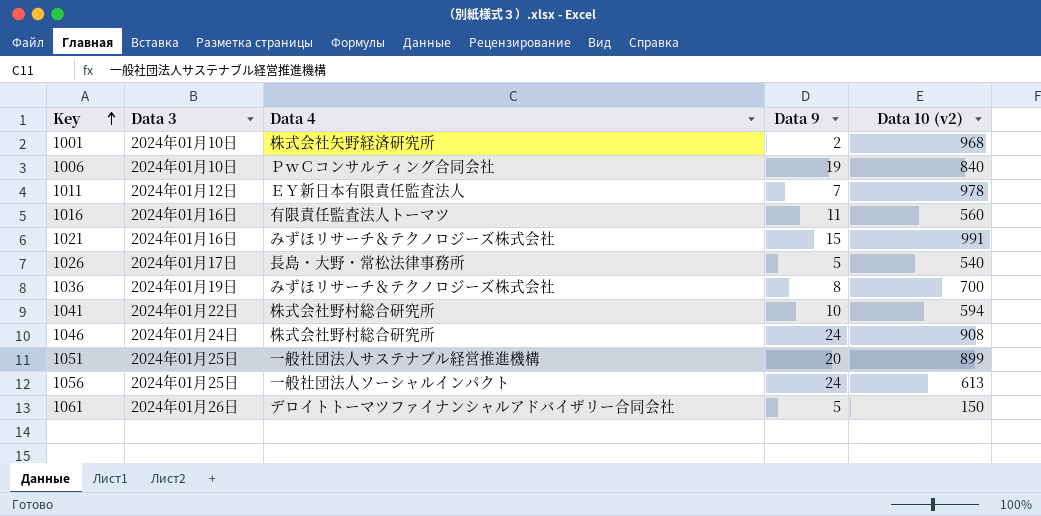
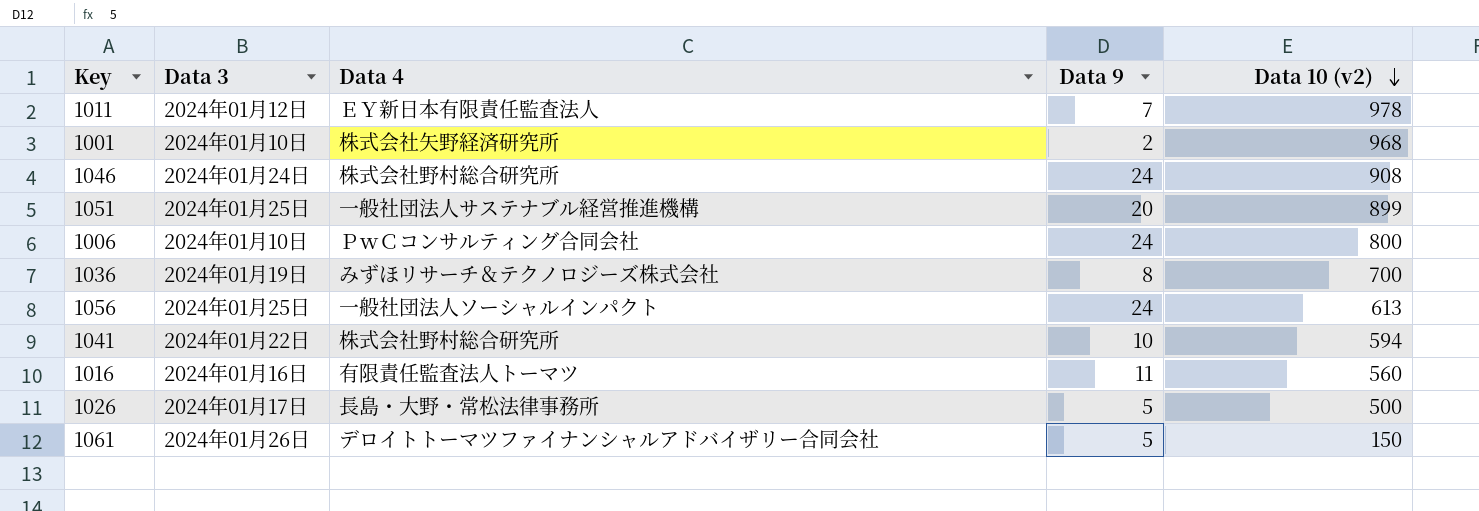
row order: Key ascending -> Data 10 (v2) descending
row 1021: 2024年01月16日 | みずほリサーチ＆テクノロジーズ株式会社 | 15 | 991 -> none
1006 | Data 9: 19 -> 24
1006 | Data 10 (v2): 840 -> 800
1026 | Data 10 (v2): 540 -> 500

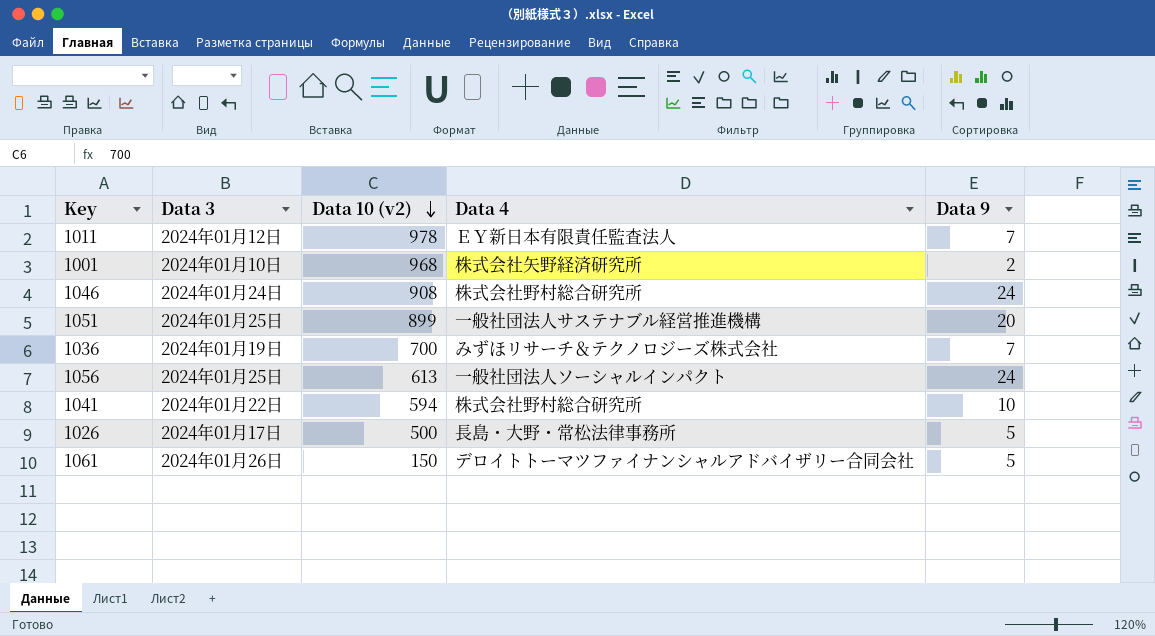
column Data 10 (v2) | position: 5 -> 3
row 1006: 2024年01月10日 | ＰｗＣコンサルティング合同会社 | 24 | 800 -> none
row 1016: 2024年01月16日 | 有限責任監査法人トーマツ | 11 | 560 -> none
1036 | Data 9: 8 -> 7

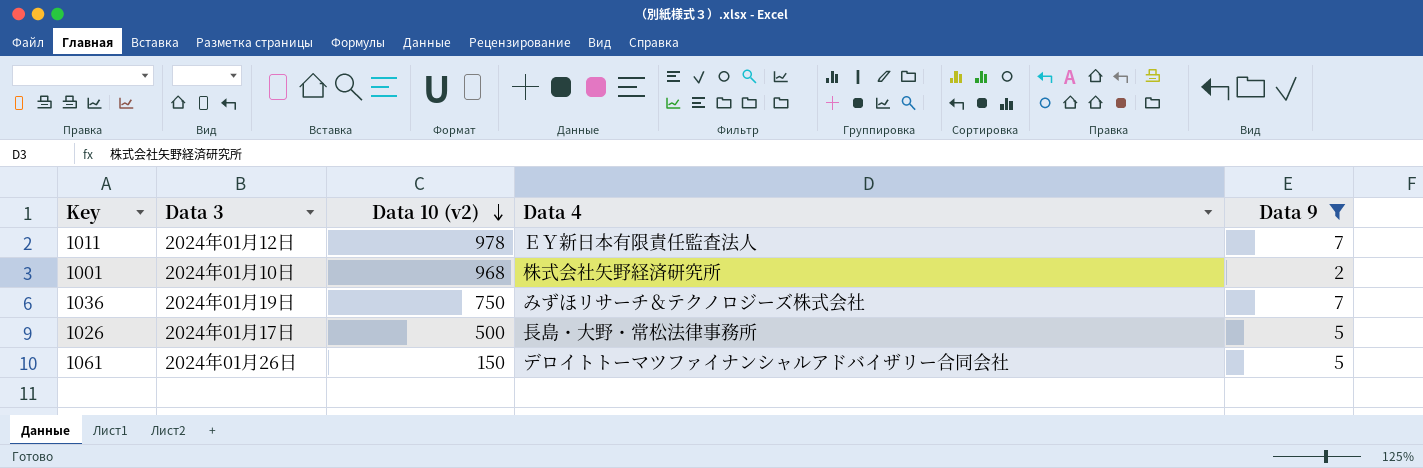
filter: none -> Data 9 <= 7
1036 | Data 10 (v2): 700 -> 750

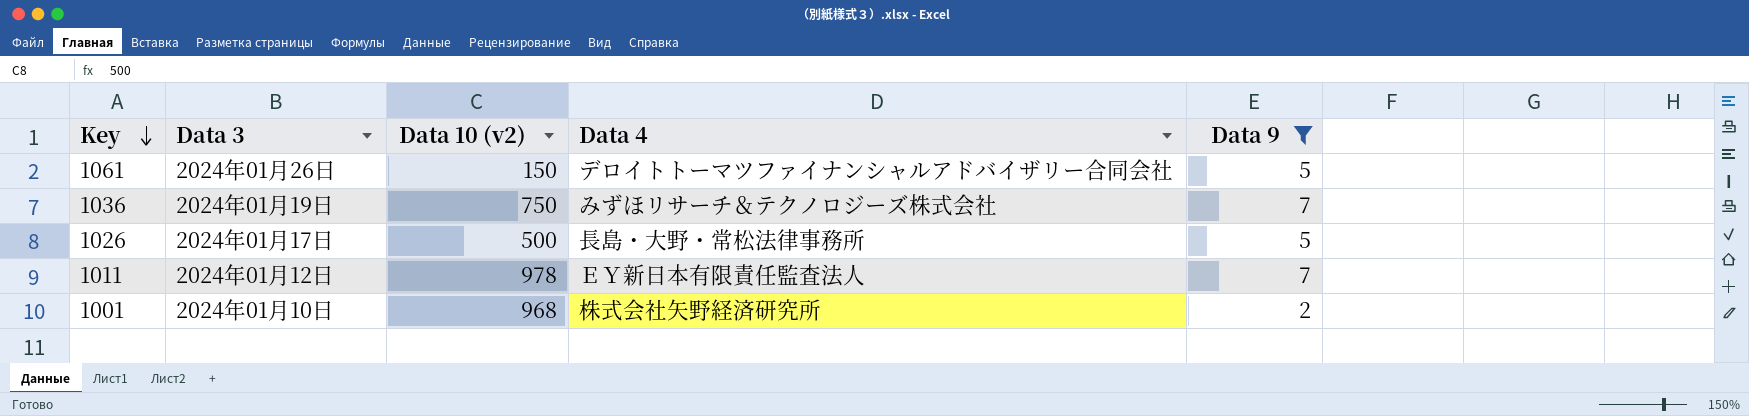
row order: Data 10 (v2) descending -> Key descending

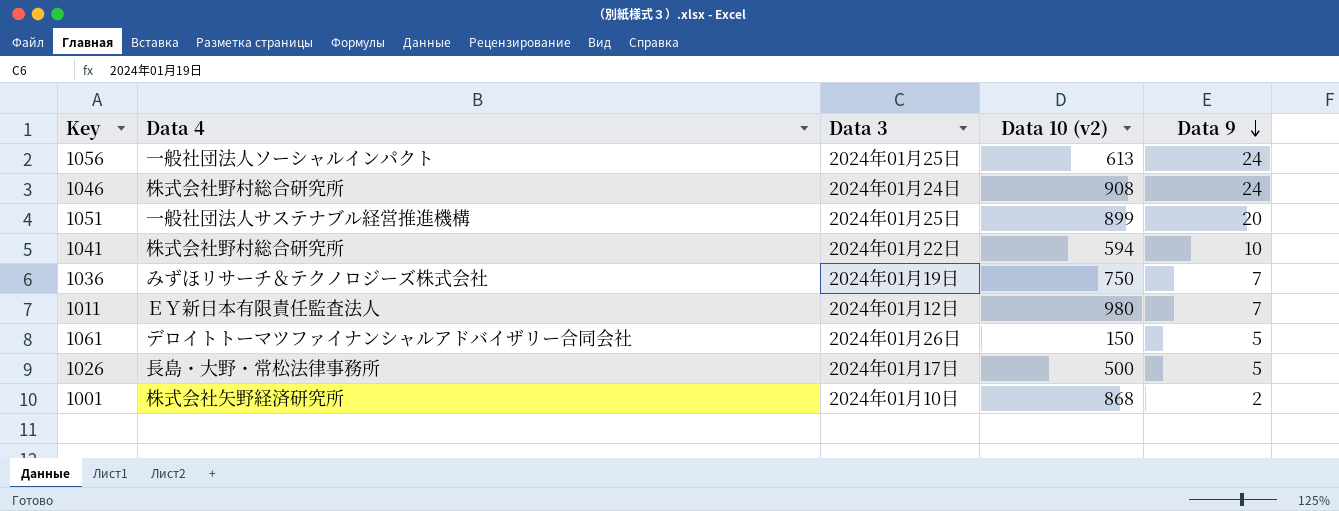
filter: Data 9 <= 7 -> none
row order: Key descending -> Data 9 descending
column Data 4 | position: 4 -> 2
1011 | Data 10 (v2): 978 -> 980
1001 | Data 10 (v2): 968 -> 868

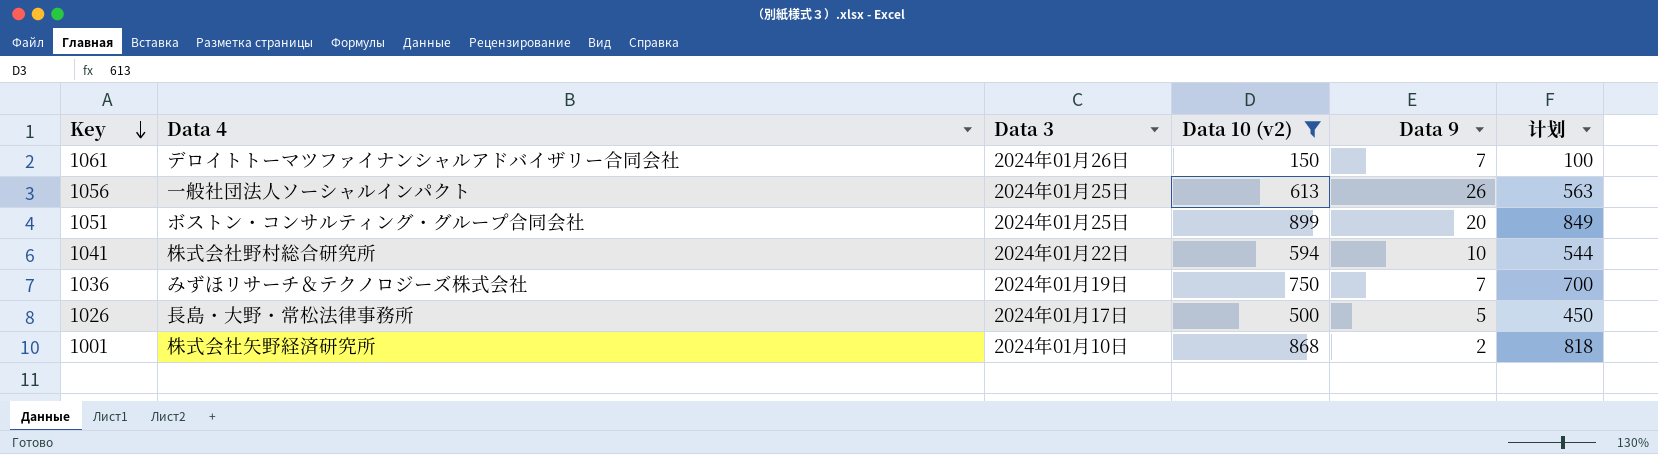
filter: none -> Data 10 (v2) <= 899
row order: Data 9 descending -> Key descending
column 计划 | formula: none -> [Data 10 (v2)] - 50
1061 | Data 9: 5 -> 7
1056 | Data 9: 24 -> 26
1051 | Data 4: 一般社団法人サステナブル経営推進機構 -> ボストン・コンサルティング・グループ合同会社

